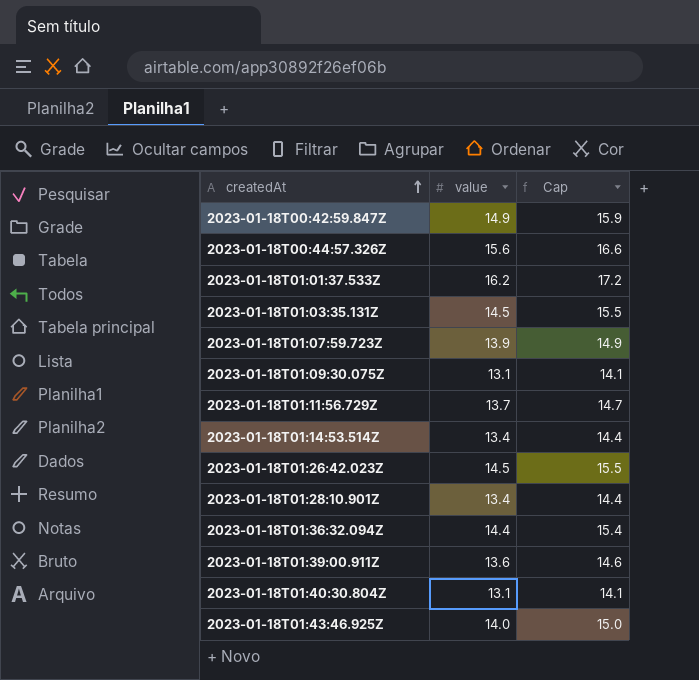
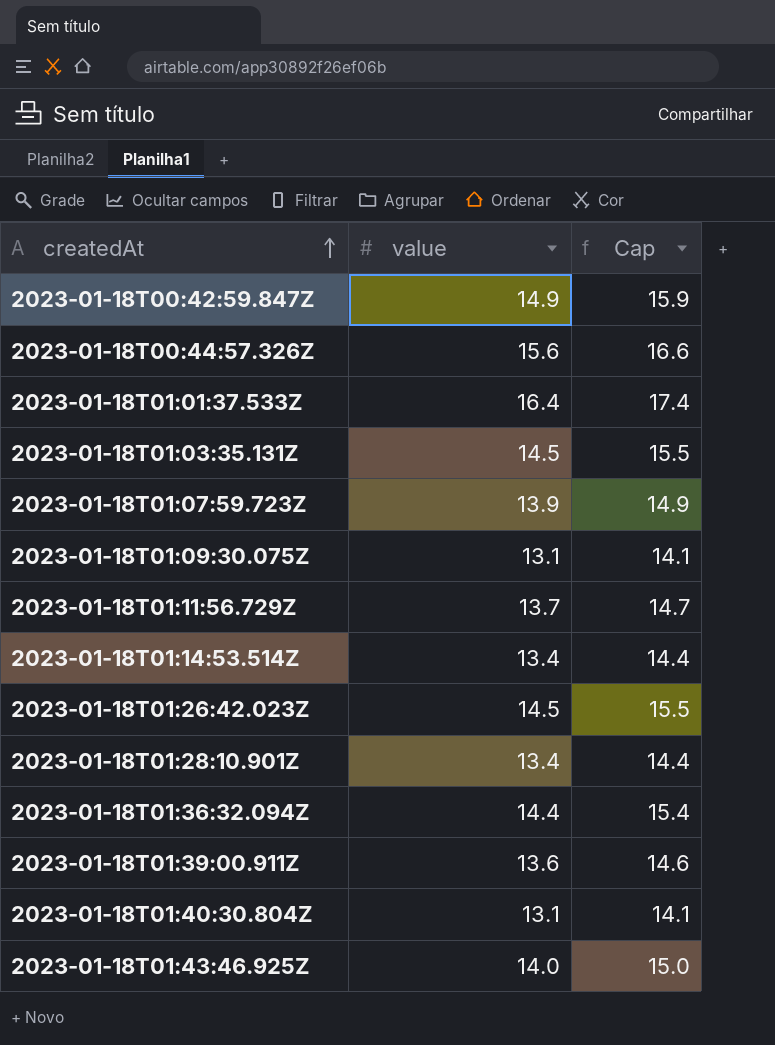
2023-01-18T01:01:37.533Z | value: 16.2 -> 16.4
2023-01-18T01:01:37.533Z | Cap: 17.2 -> 17.4

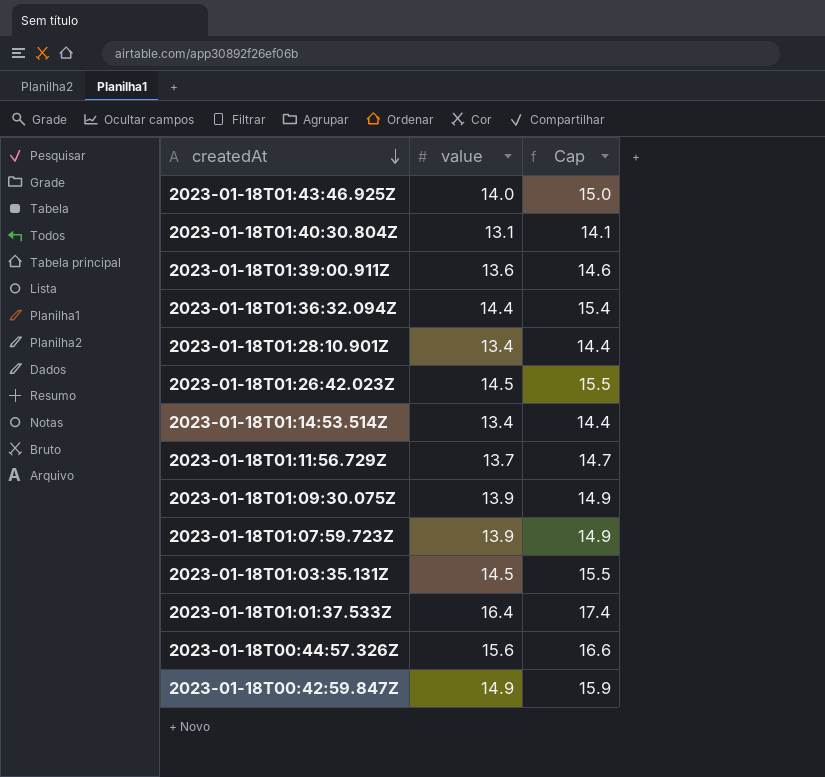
row order: createdAt ascending -> createdAt descending
2023-01-18T01:09:30.075Z | value: 13.1 -> 13.9
2023-01-18T01:09:30.075Z | Cap: 14.1 -> 14.9

